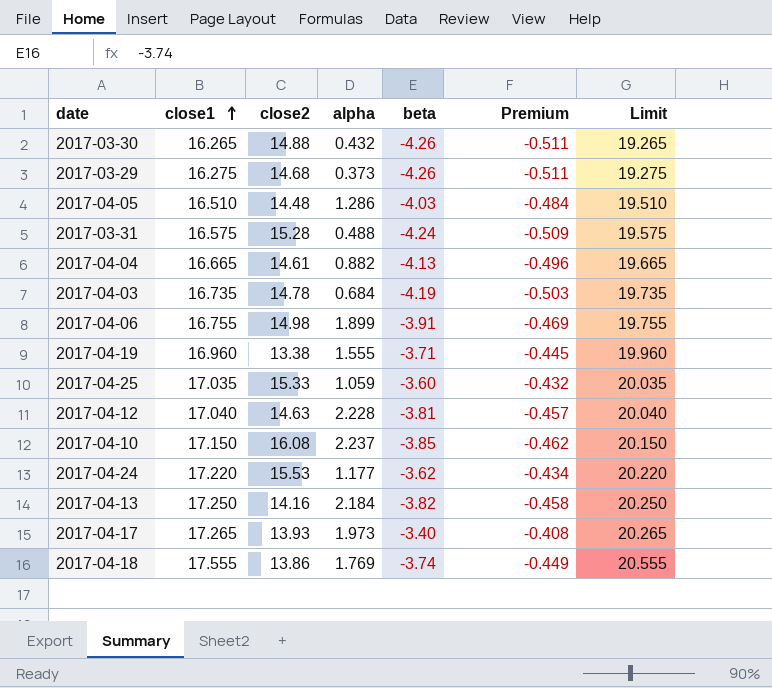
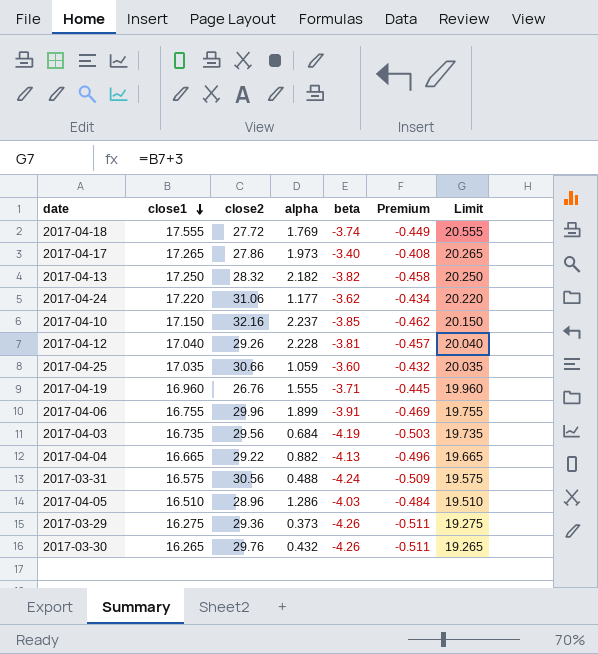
row order: close1 ascending -> close1 descending
2017-04-18 | close2: 13.86 -> 27.72
2017-04-17 | close2: 13.93 -> 27.86
2017-04-13 | close2: 14.16 -> 28.32
2017-04-13 | alpha: 2.184 -> 2.182
2017-04-24 | close2: 15.53 -> 31.06
2017-04-10 | close2: 16.08 -> 32.16
2017-04-12 | close2: 14.63 -> 29.26
2017-04-25 | close2: 15.33 -> 30.66
2017-04-19 | close2: 13.38 -> 26.76
2017-04-06 | close2: 14.98 -> 29.96
2017-04-03 | close2: 14.78 -> 29.56
2017-04-04 | close2: 14.61 -> 29.22
2017-03-31 | close2: 15.28 -> 30.56
2017-04-05 | close2: 14.48 -> 28.96
2017-03-29 | close2: 14.68 -> 29.36
2017-03-30 | close2: 14.88 -> 29.76

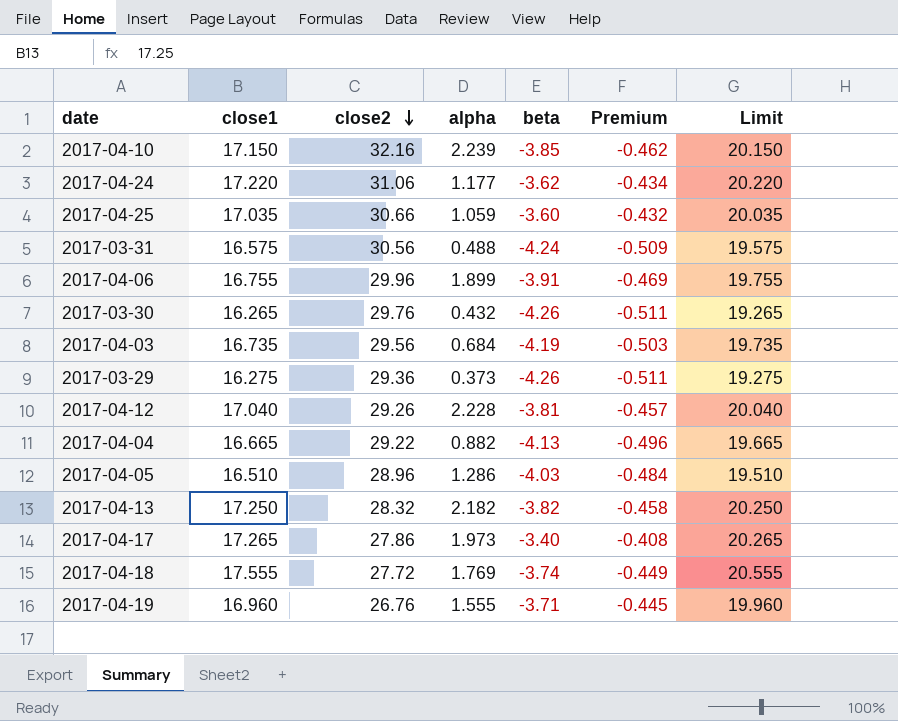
row order: close1 descending -> close2 descending
2017-04-10 | alpha: 2.237 -> 2.239

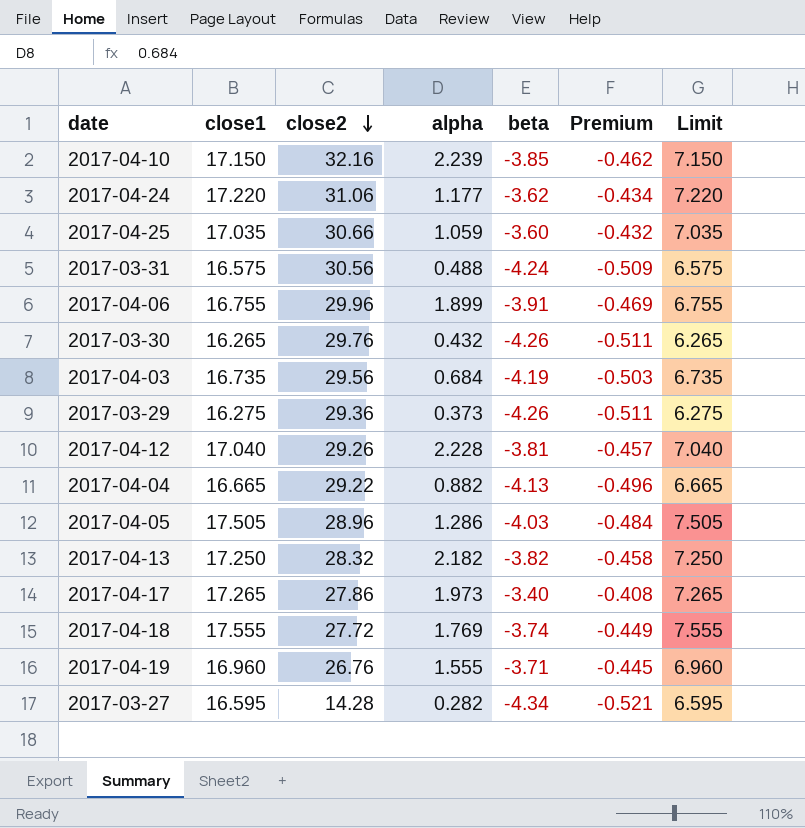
column Limit | formula: [close1] + 3 -> [close1] - 10
2017-04-05 | close1: 16.510 -> 17.505
row 2017-03-27: none -> 16.595 | 14.28 | 0.282 | -4.34 | -0.521 | 6.595

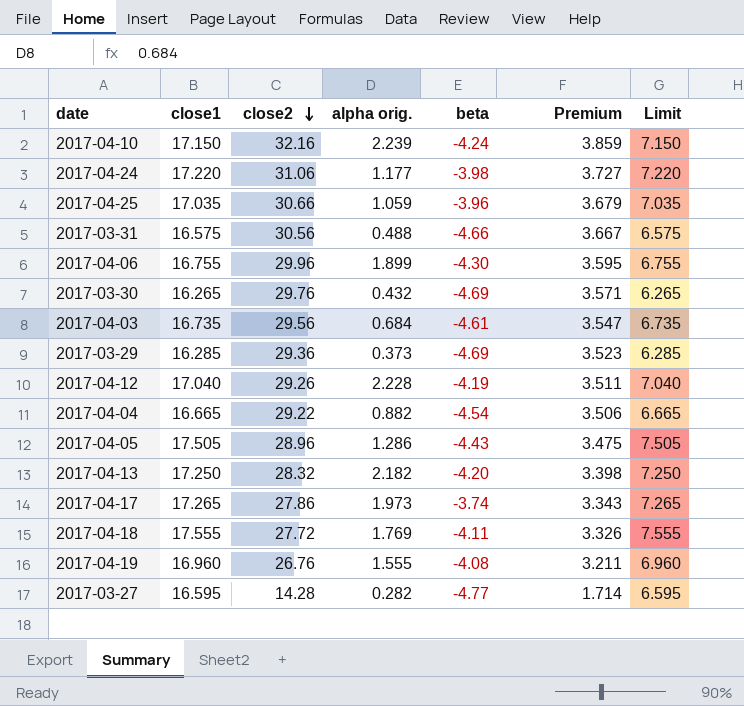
column name: alpha -> alpha orig.
column Premium | formula: [beta] * 0.12 -> [close2] * 0.12
2017-04-10 | beta: -3.85 -> -4.24
2017-04-24 | beta: -3.62 -> -3.98
2017-04-25 | beta: -3.60 -> -3.96
2017-03-31 | beta: -4.24 -> -4.66
2017-04-06 | beta: -3.91 -> -4.30
2017-03-30 | beta: -4.26 -> -4.69
2017-04-03 | beta: -4.19 -> -4.61
2017-03-29 | close1: 16.275 -> 16.285
2017-03-29 | beta: -4.26 -> -4.69
2017-03-29 | Limit: 6.275 -> 6.285
2017-04-12 | beta: -3.81 -> -4.19
2017-04-04 | beta: -4.13 -> -4.54
2017-04-05 | beta: -4.03 -> -4.43
2017-04-13 | beta: -3.82 -> -4.20
2017-04-17 | beta: -3.40 -> -3.74
2017-04-18 | beta: -3.74 -> -4.11
2017-04-19 | beta: -3.71 -> -4.08
2017-03-27 | beta: -4.34 -> -4.77

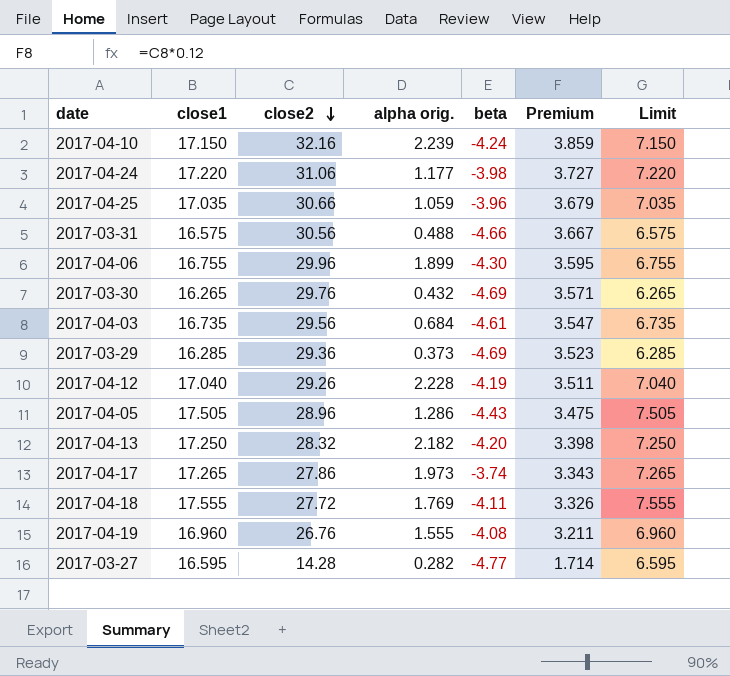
row 2017-04-04: 16.665 | 29.22 | 0.882 | -4.54 | 3.506 | 6.665 -> none

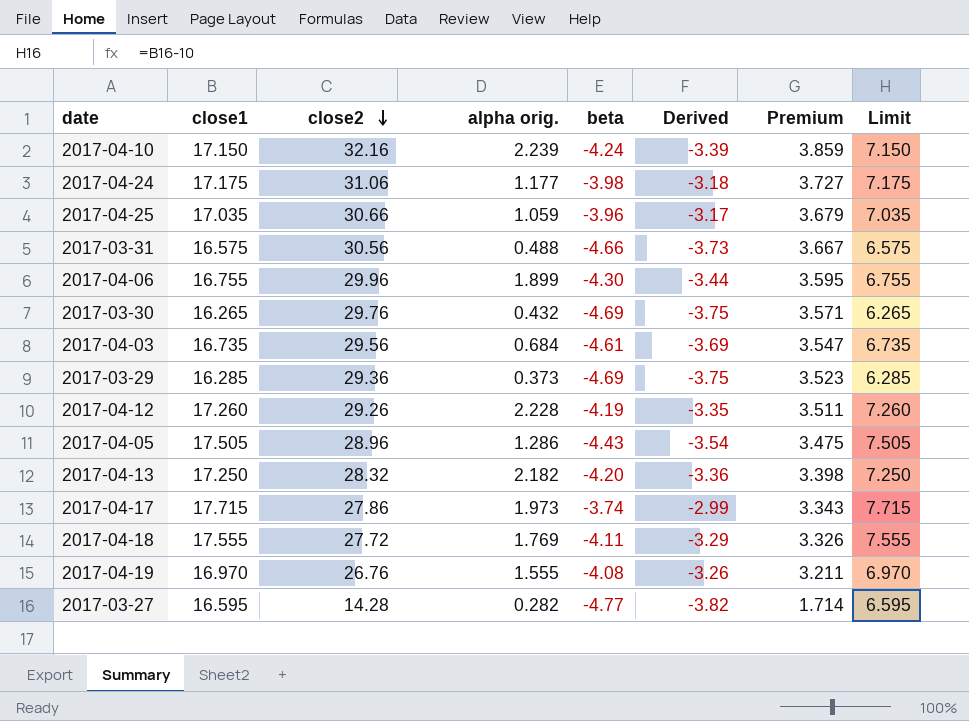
column Derived | formula: none -> [beta] * 0.8
2017-04-24 | close1: 17.220 -> 17.175
2017-04-24 | Limit: 7.220 -> 7.175
2017-04-12 | close1: 17.040 -> 17.260
2017-04-12 | Limit: 7.040 -> 7.260
2017-04-17 | close1: 17.265 -> 17.715
2017-04-17 | Limit: 7.265 -> 7.715
2017-04-19 | close1: 16.960 -> 16.970
2017-04-19 | Limit: 6.960 -> 6.970

